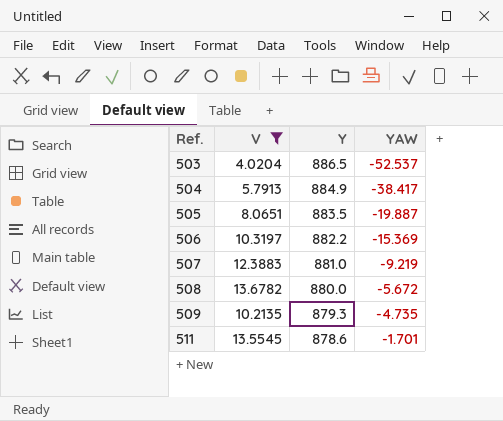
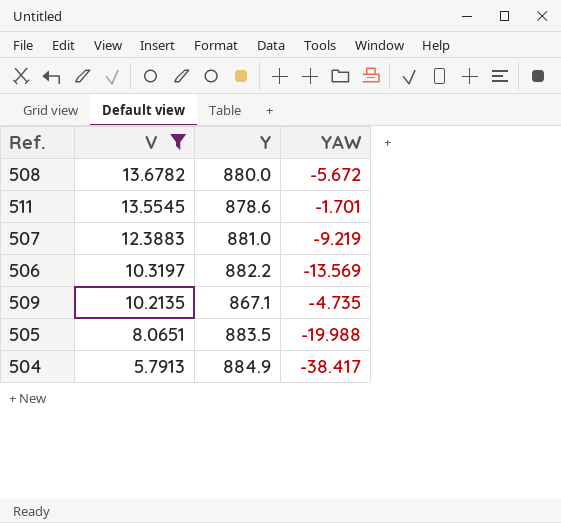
row order: Ref. ascending -> V descending
row 503: 4.0204 | 886.5 | -52.537 -> none
506 | YAW: -15.369 -> -13.569
509 | Y: 879.3 -> 867.1
505 | YAW: -19.887 -> -19.988

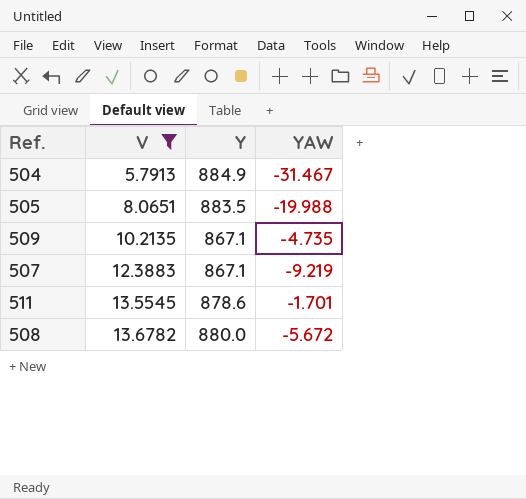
row order: V descending -> V ascending
row 506: 10.3197 | 882.2 | -13.569 -> none
504 | YAW: -38.417 -> -31.467
507 | Y: 881.0 -> 867.1

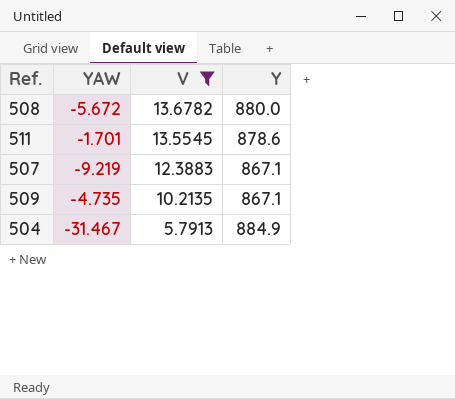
row order: V ascending -> V descending
column YAW | position: 4 -> 2
row 505: 8.0651 | 883.5 | -19.988 -> none

